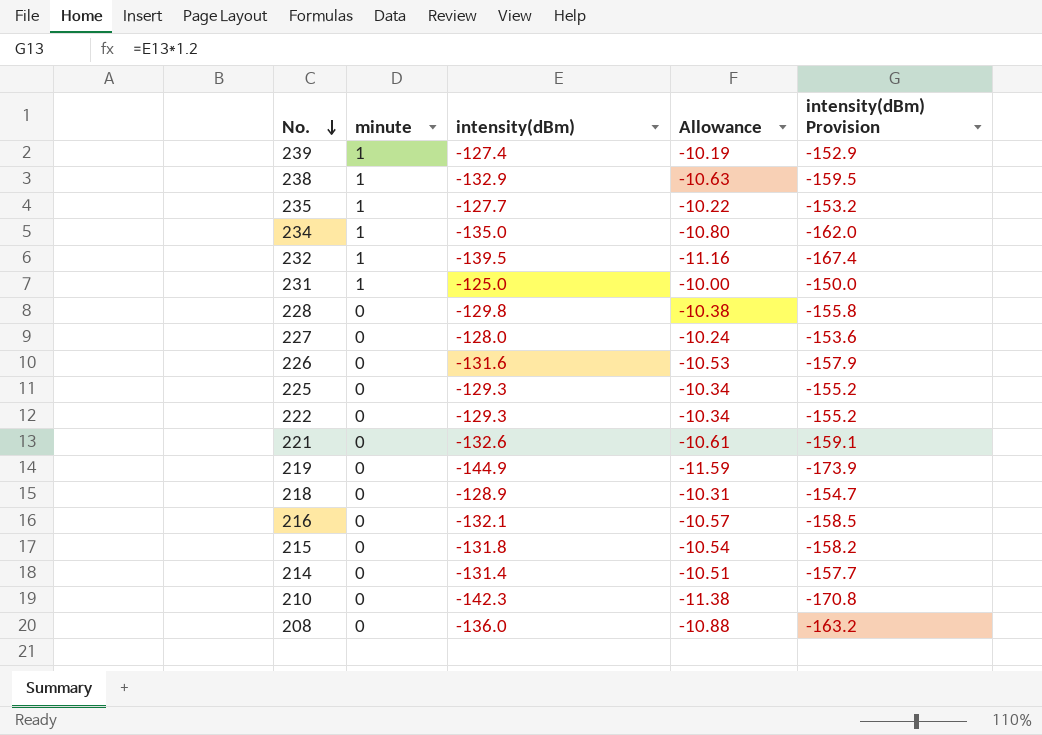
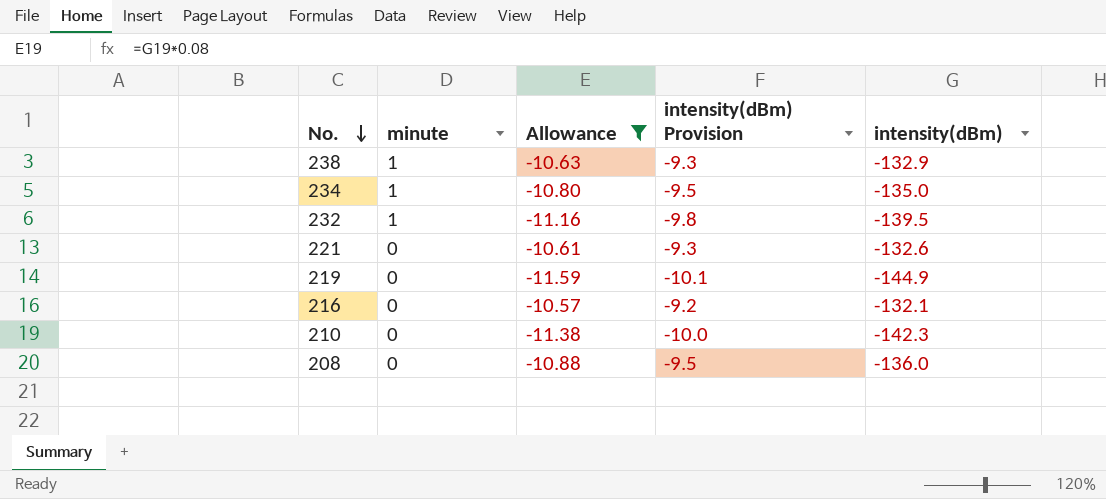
filter: none -> Allowance <= -10.57
column intensity(dBm) Provision | formula: [intensity(dBm)] * 1.2 -> [intensity(dBm)] * 0.07
column intensity(dBm) | position: 3 -> 5

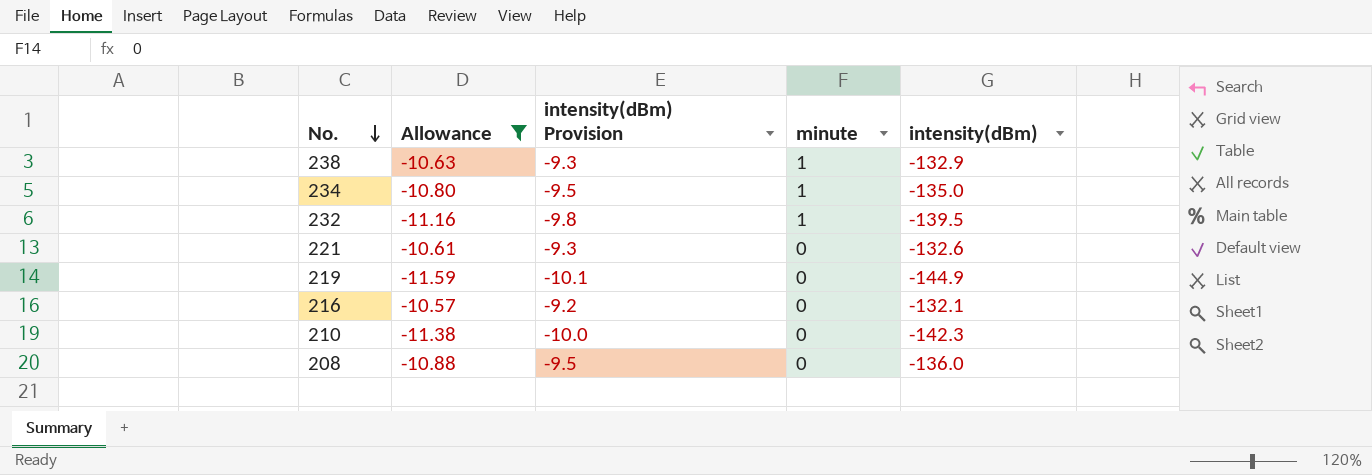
column minute | position: 2 -> 4

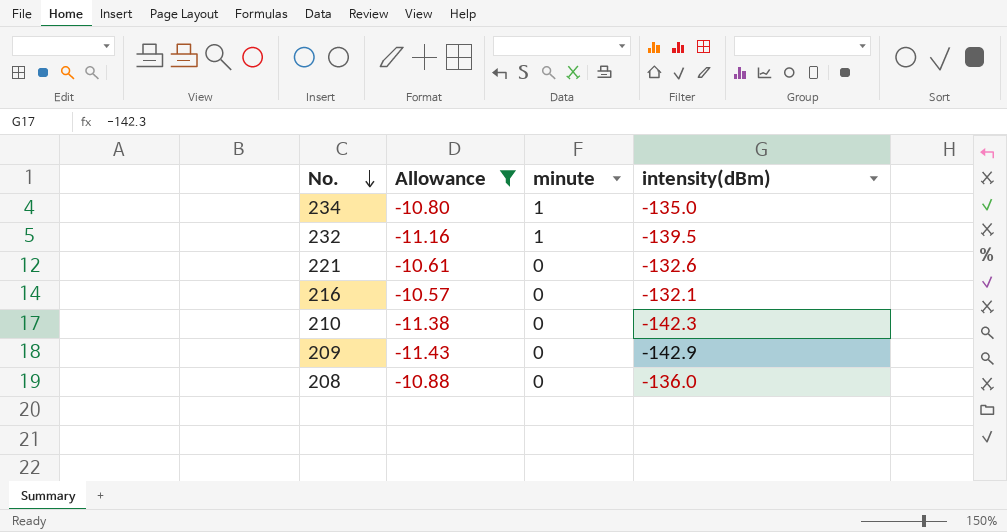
column intensity(dBm) Provision | formula: [intensity(dBm)] * 0.07 -> none
row 238: -10.63 | -9.3 | 1 | -132.9 -> none
row 219: -11.59 | -10.1 | 0 | -144.9 -> none
row 209: none -> -11.43 | 0 | -142.9

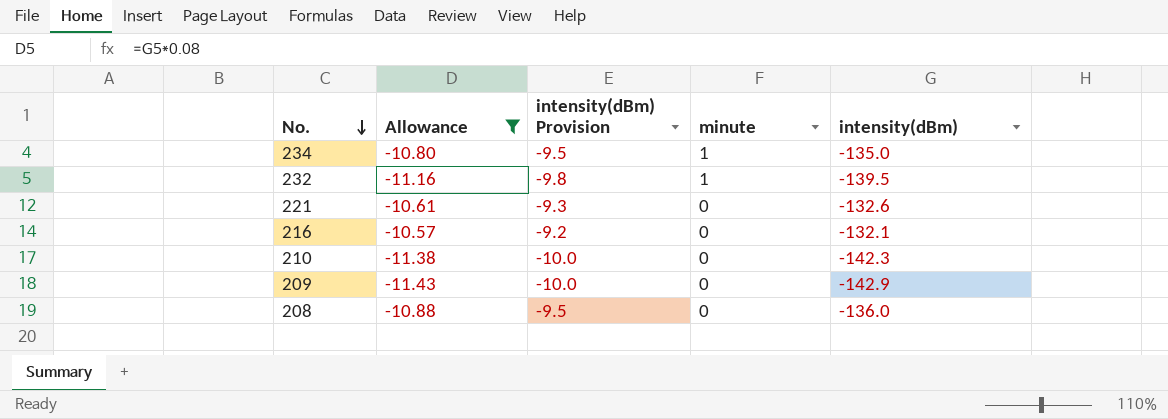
column intensity(dBm) Provision | formula: none -> [intensity(dBm)] * 0.07

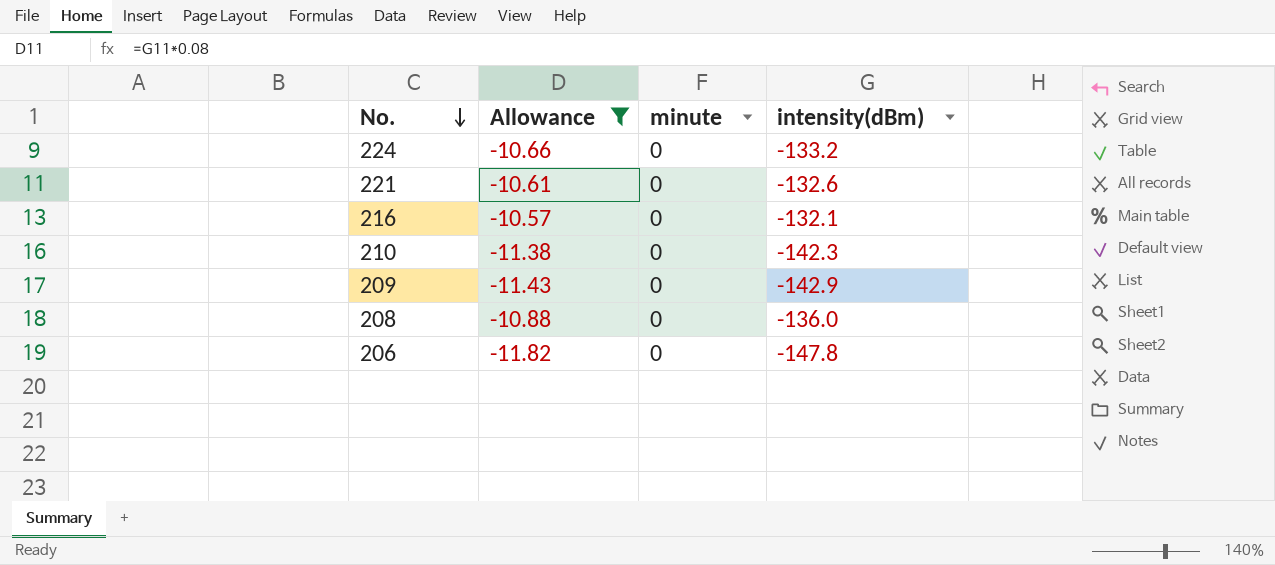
column intensity(dBm) Provision | formula: [intensity(dBm)] * 0.07 -> none
row 234: -10.80 | -9.5 | 1 | -135.0 -> none
row 232: -11.16 | -9.8 | 1 | -139.5 -> none
row 224: none -> -10.66 | 0 | -133.2
row 206: none -> -11.82 | 0 | -147.8

